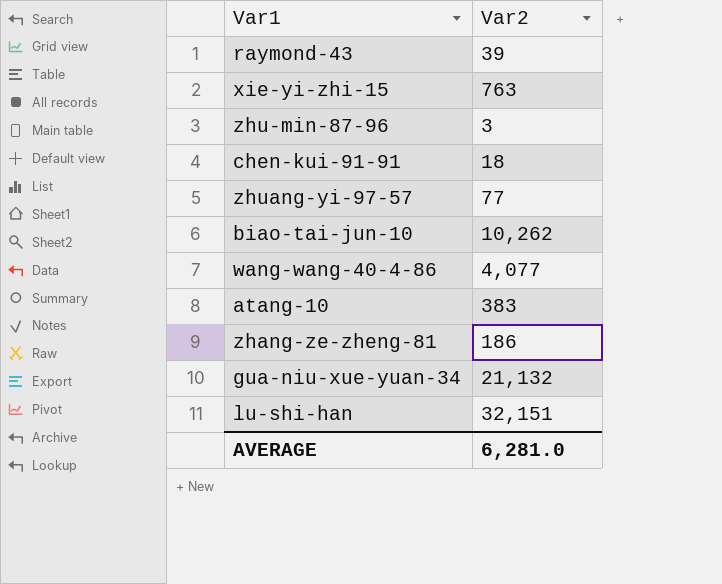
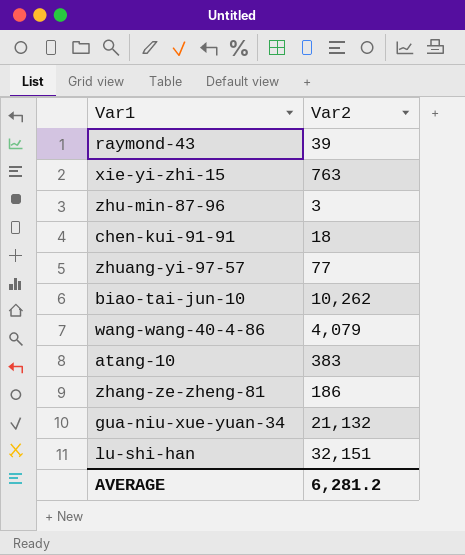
wang-wang-40-4-86 | Var2: 4,077 -> 4,079
AVERAGE | Var2: 6,281.0 -> 6,281.2

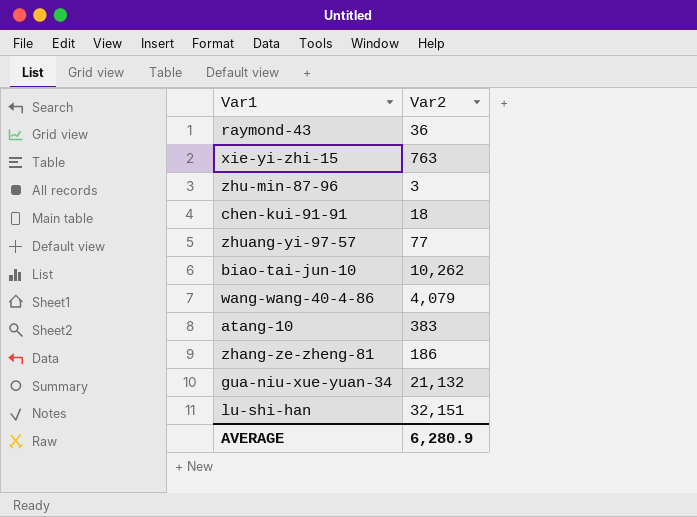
raymond-43 | Var2: 39 -> 36
AVERAGE | Var2: 6,281.2 -> 6,280.9

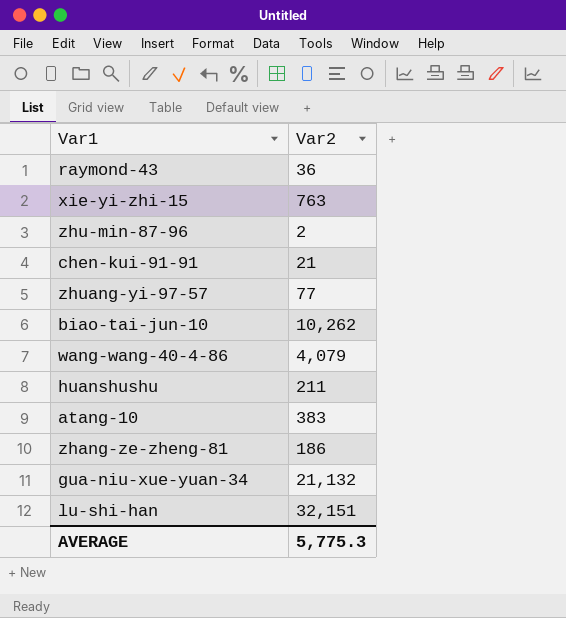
zhu-min-87-96 | Var2: 3 -> 2
chen-kui-91-91 | Var2: 18 -> 21
row huanshushu: none -> 211
AVERAGE | Var2: 6,280.9 -> 5,775.3

